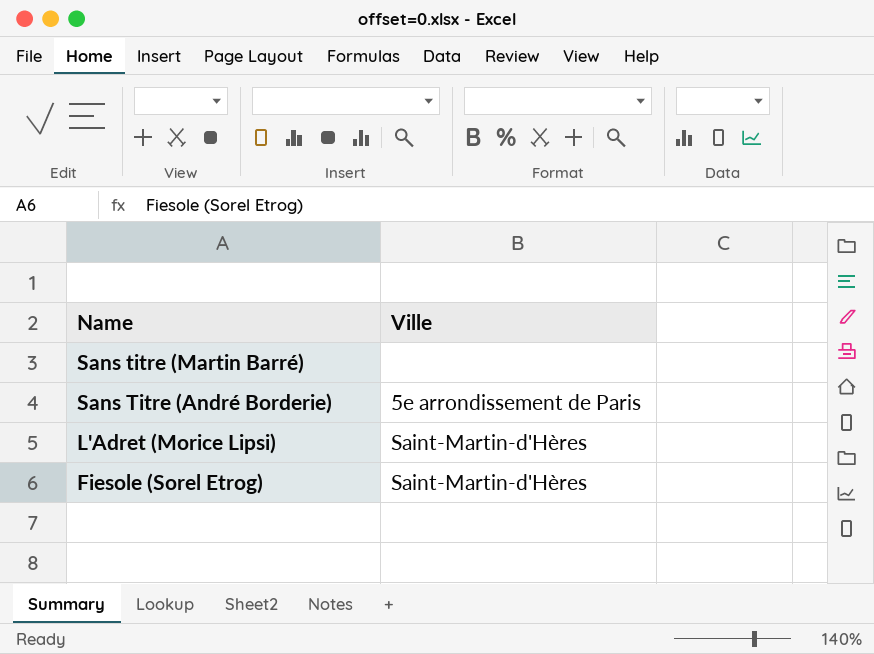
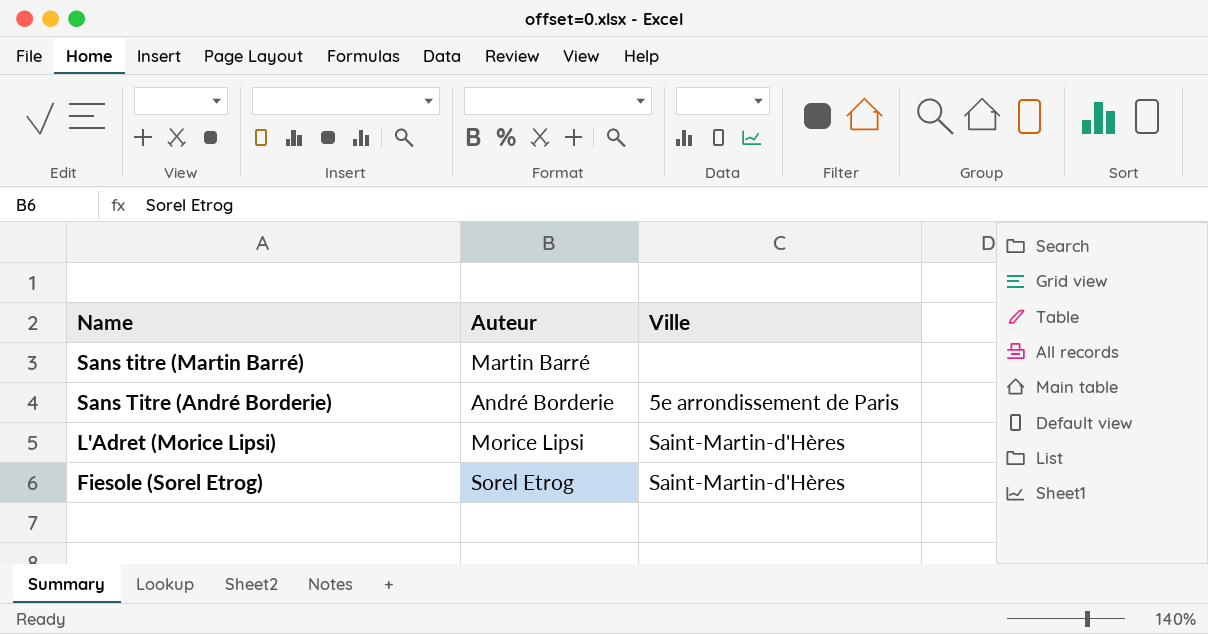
column Auteur | position: none -> 2

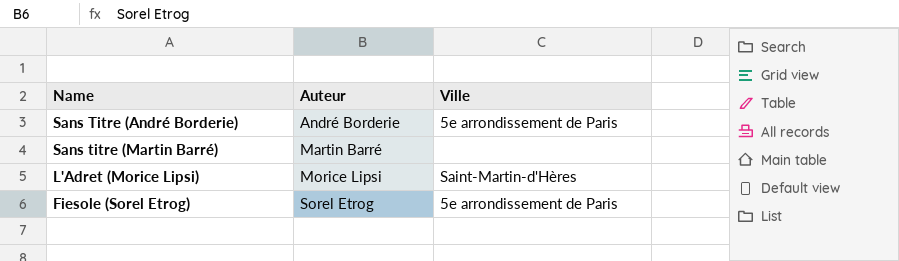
row order: Name descending -> Auteur ascending
Fiesole (Sorel Etrog) | Ville: Saint-Martin-d'Hères -> 5e arrondissement de Paris

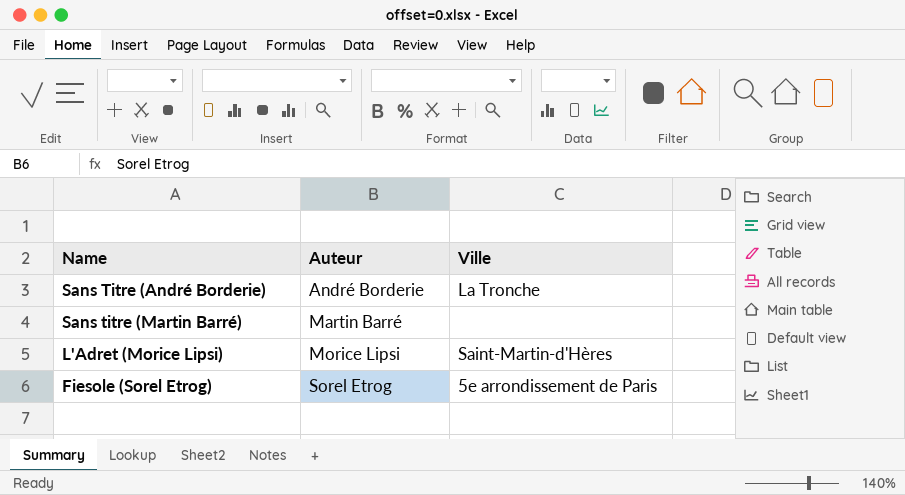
Sans Titre (André Borderie) | Ville: 5e arrondissement de Paris -> La Tronche

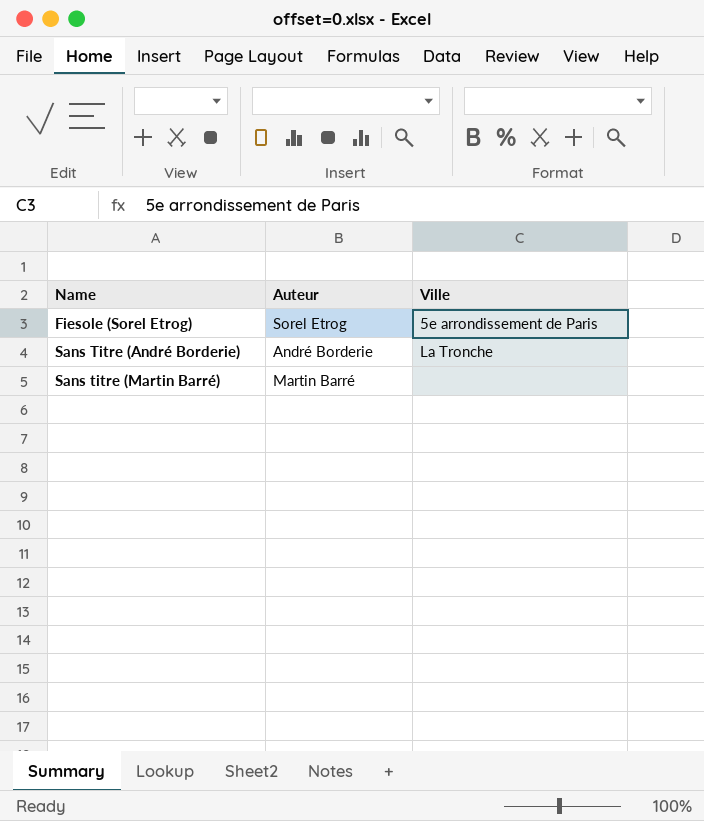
row order: Auteur ascending -> Name ascending
row L'Adret (Morice Lipsi): Morice Lipsi | Saint-Martin-d'Hères -> none

